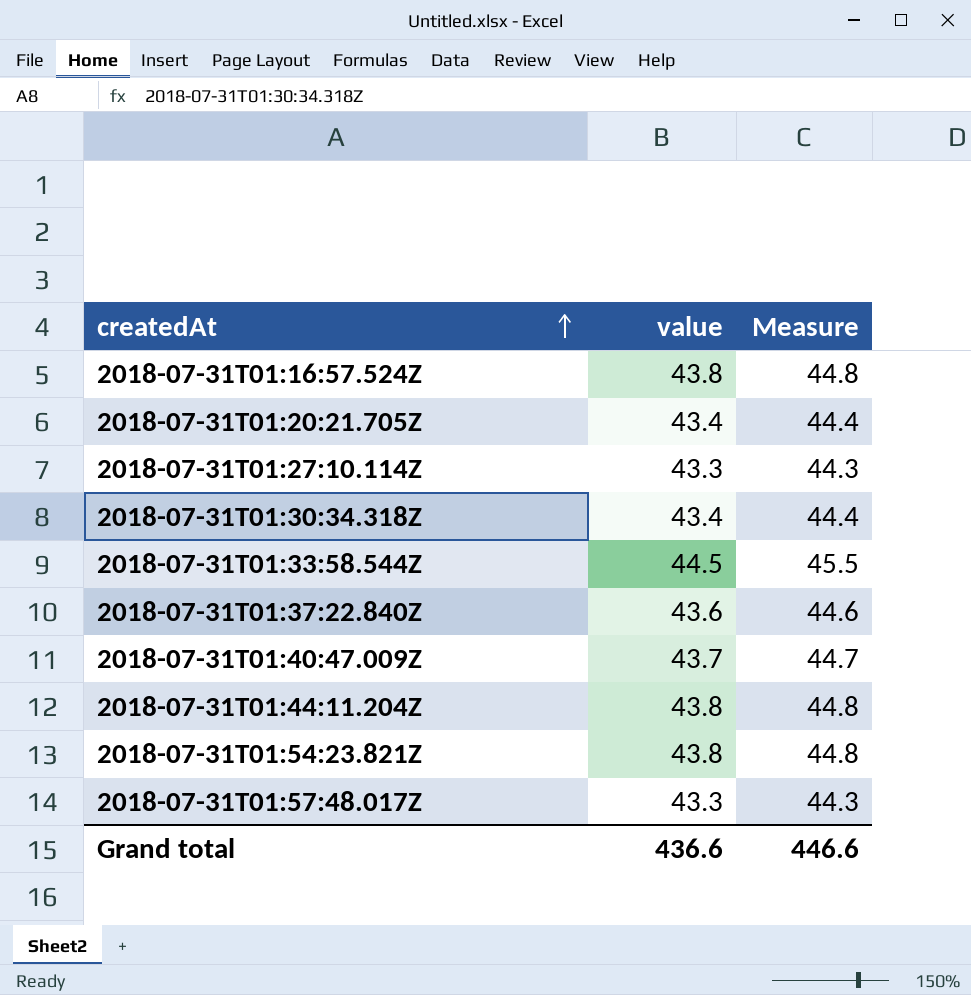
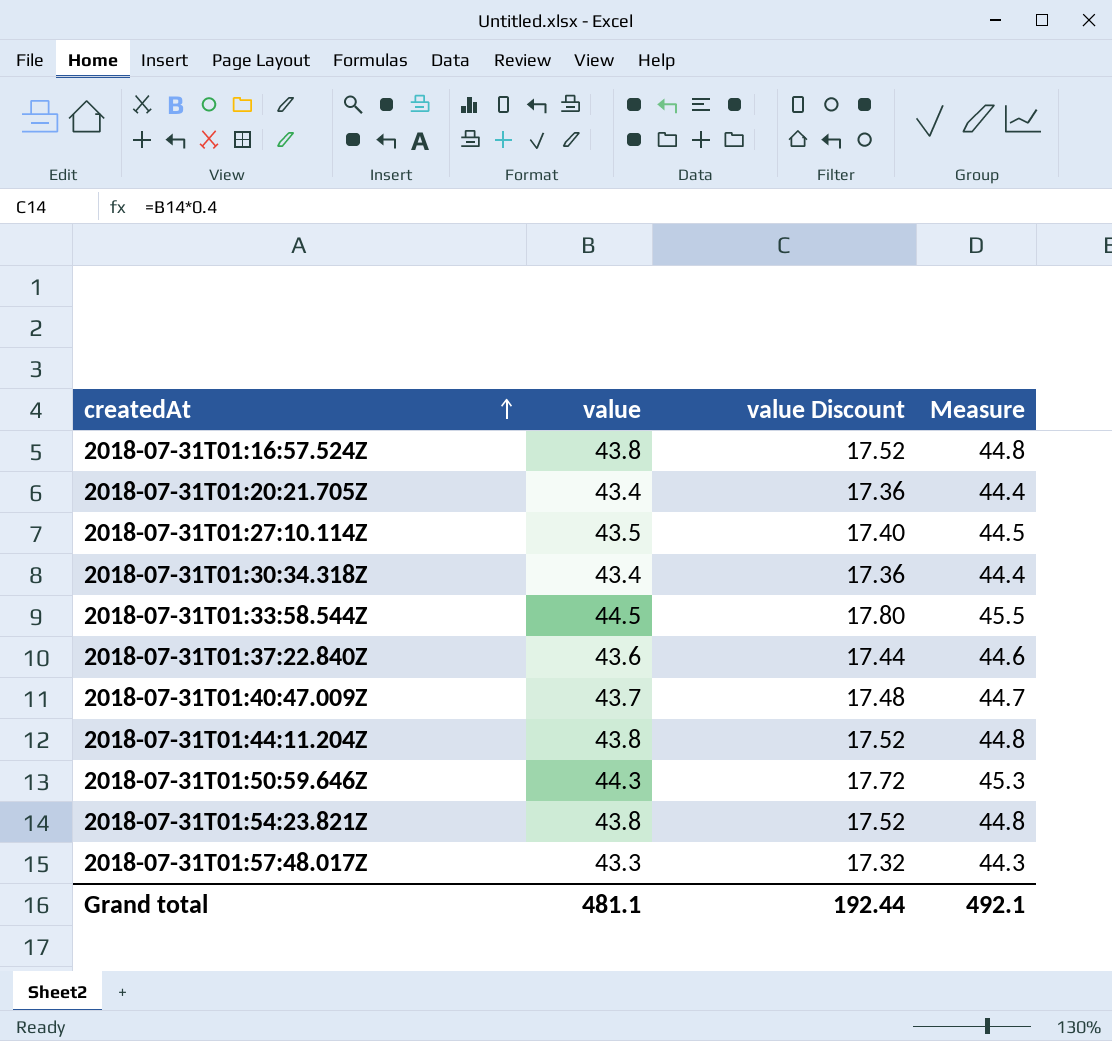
column value Discount | formula: none -> [value] * 0.4
2018-07-31T01:27:10.114Z | value: 43.3 -> 43.5
2018-07-31T01:27:10.114Z | Measure: 44.3 -> 44.5
row 2018-07-31T01:50:59.646Z: none -> 44.3 | 17.72 | 45.3
Grand total | value: 436.6 -> 481.1
Grand total | Measure: 446.6 -> 492.1

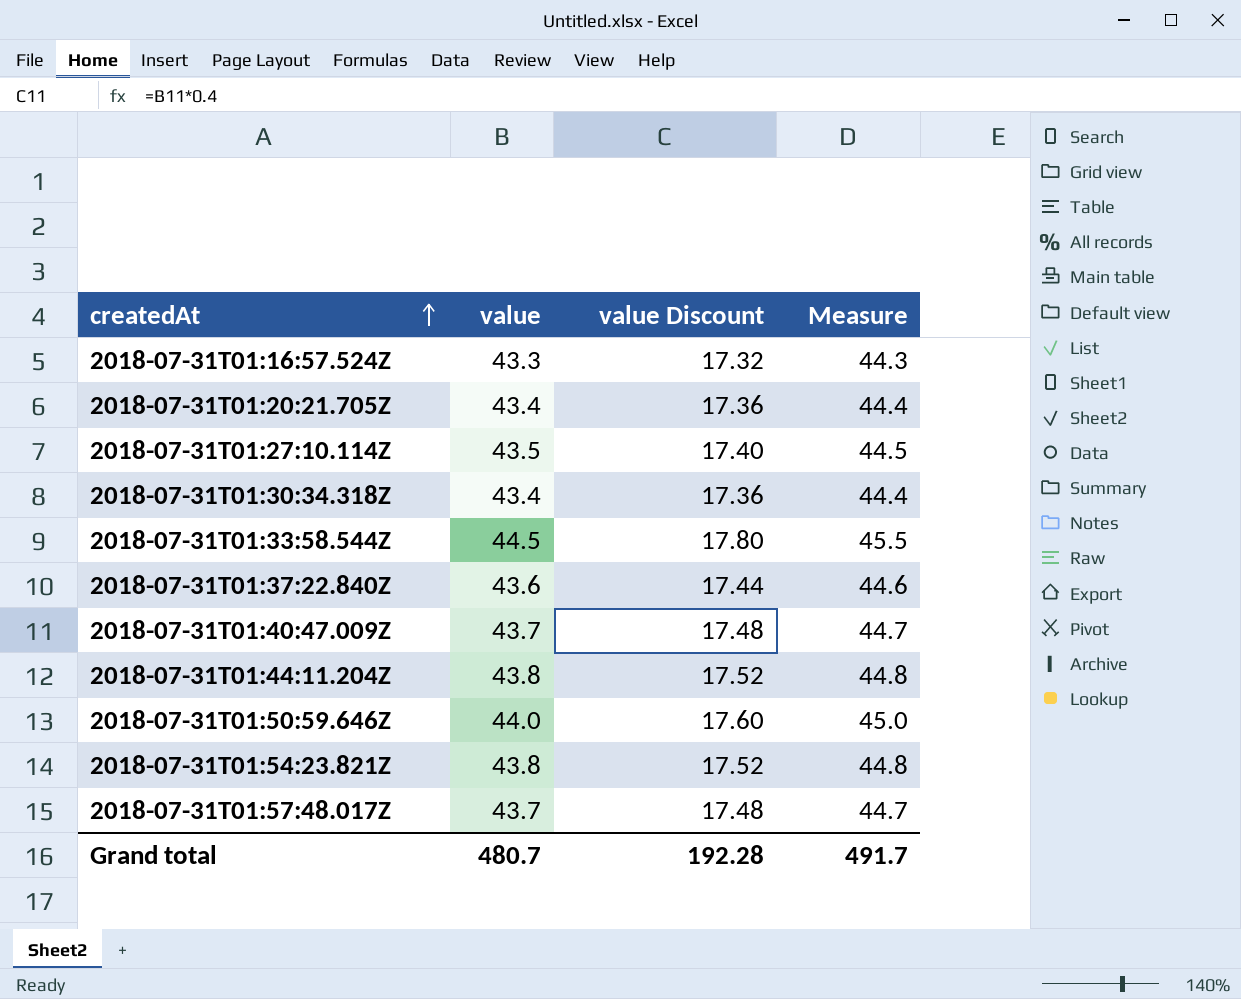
2018-07-31T01:16:57.524Z | value: 43.8 -> 43.3
2018-07-31T01:16:57.524Z | value Discount: 17.52 -> 17.32
2018-07-31T01:16:57.524Z | Measure: 44.8 -> 44.3
2018-07-31T01:50:59.646Z | value: 44.3 -> 44.0
2018-07-31T01:50:59.646Z | value Discount: 17.72 -> 17.60
2018-07-31T01:50:59.646Z | Measure: 45.3 -> 45.0
2018-07-31T01:57:48.017Z | value: 43.3 -> 43.7
2018-07-31T01:57:48.017Z | value Discount: 17.32 -> 17.48
2018-07-31T01:57:48.017Z | Measure: 44.3 -> 44.7
Grand total | value: 481.1 -> 480.7
Grand total | value Discount: 192.44 -> 192.28
Grand total | Measure: 492.1 -> 491.7

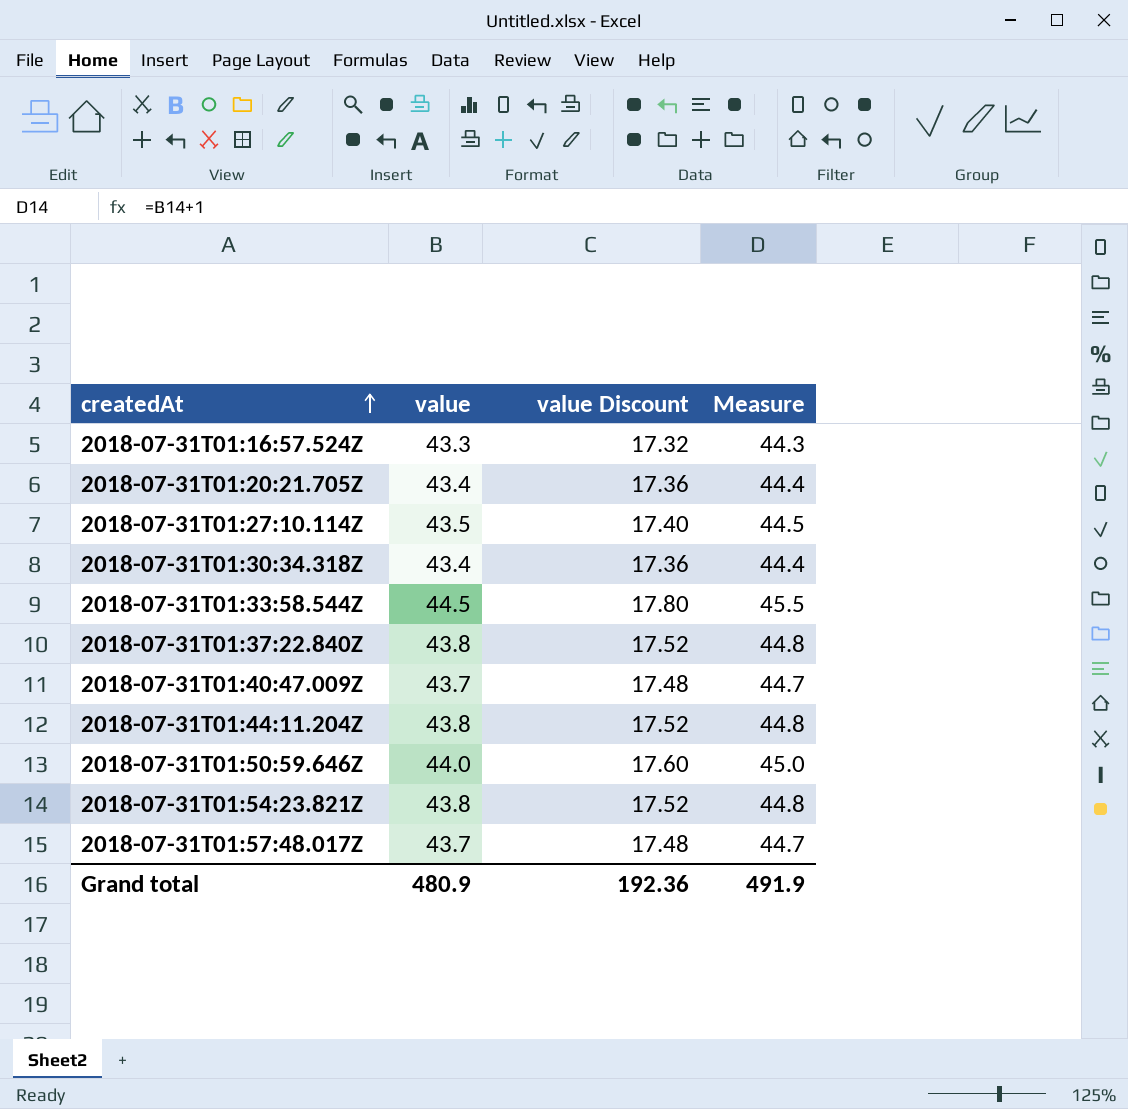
2018-07-31T01:37:22.840Z | value: 43.6 -> 43.8
2018-07-31T01:37:22.840Z | value Discount: 17.44 -> 17.52
2018-07-31T01:37:22.840Z | Measure: 44.6 -> 44.8
Grand total | value: 480.7 -> 480.9
Grand total | value Discount: 192.28 -> 192.36
Grand total | Measure: 491.7 -> 491.9

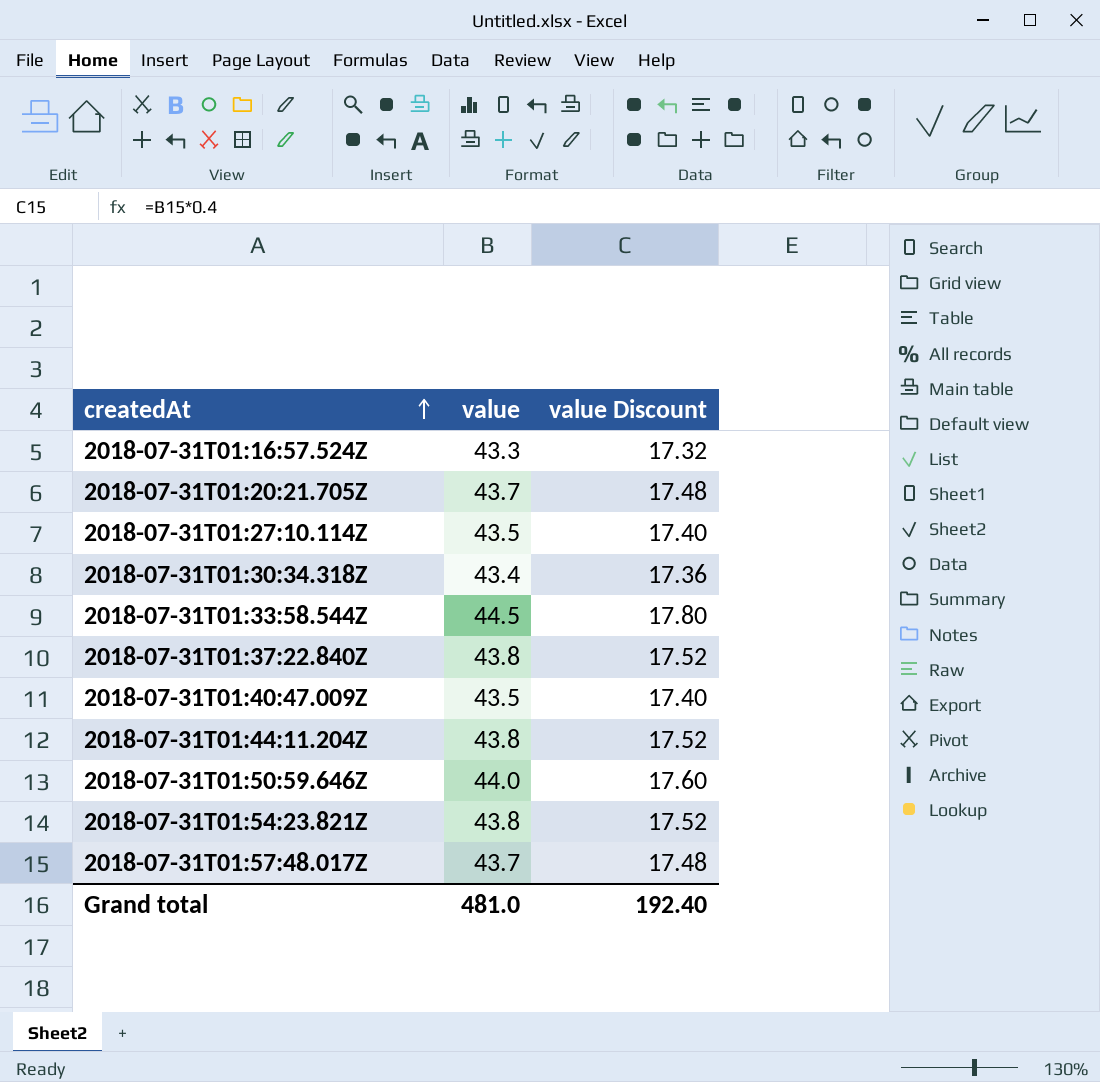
column Measure | formula: [value] + 1 -> none
2018-07-31T01:20:21.705Z | value: 43.4 -> 43.7
2018-07-31T01:20:21.705Z | value Discount: 17.36 -> 17.48
2018-07-31T01:40:47.009Z | value: 43.7 -> 43.5
2018-07-31T01:40:47.009Z | value Discount: 17.48 -> 17.40
Grand total | value: 480.9 -> 481.0
Grand total | value Discount: 192.36 -> 192.40

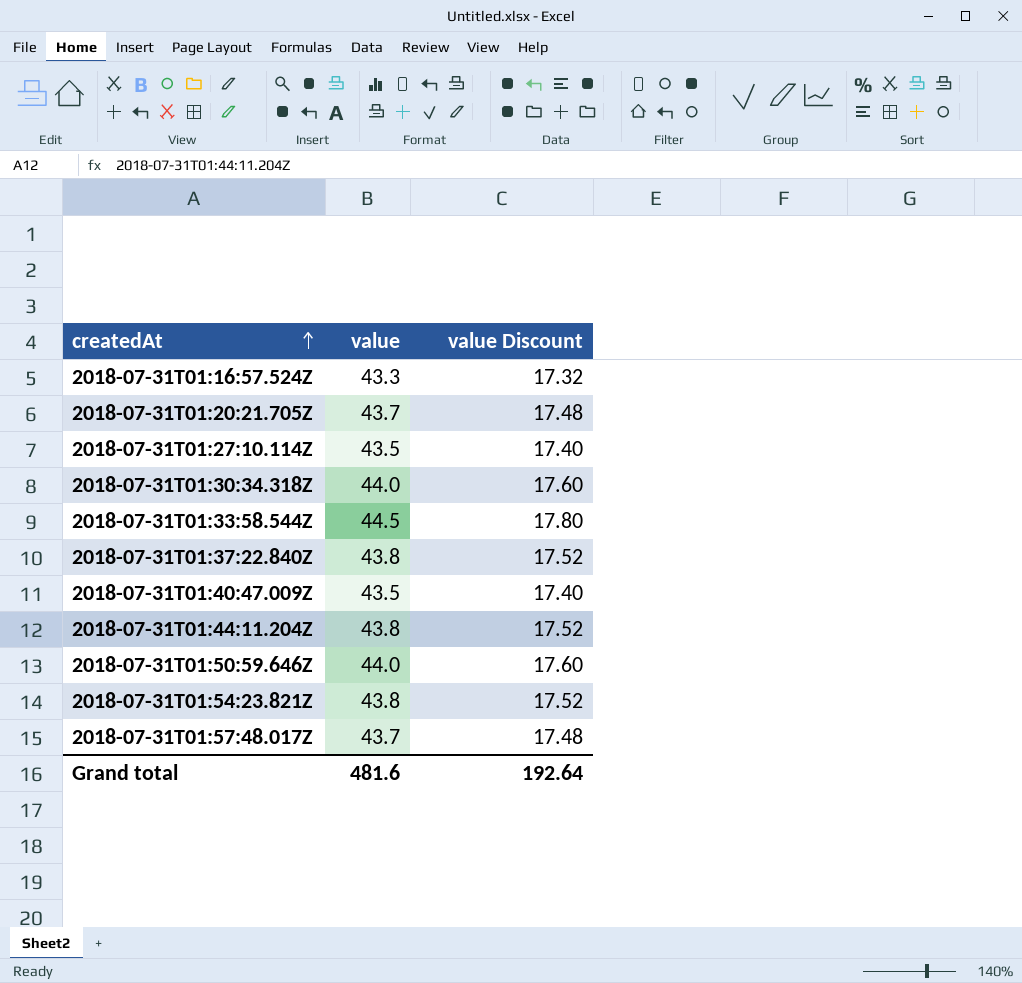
2018-07-31T01:30:34.318Z | value: 43.4 -> 44.0
2018-07-31T01:30:34.318Z | value Discount: 17.36 -> 17.60
Grand total | value: 481.0 -> 481.6
Grand total | value Discount: 192.40 -> 192.64

